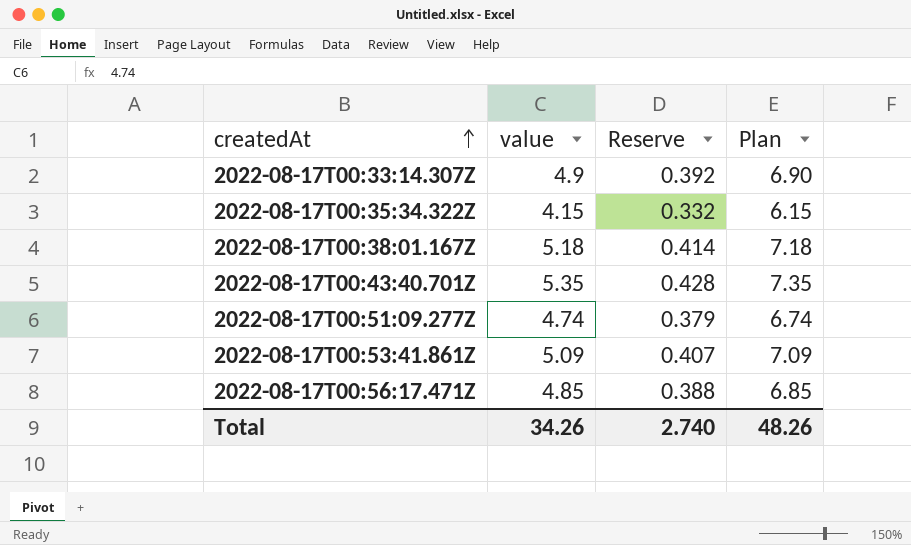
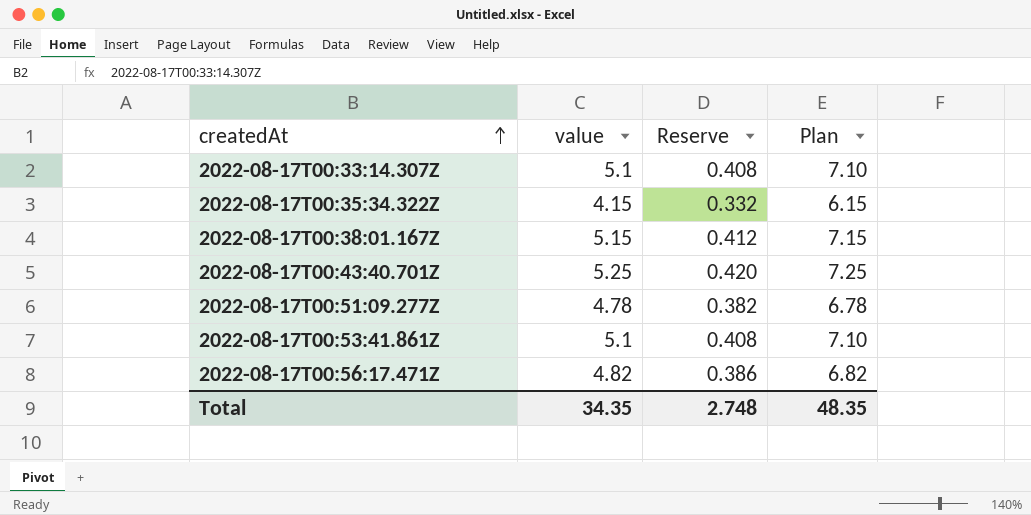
2022-08-17T00:33:14.307Z | value: 4.9 -> 5.1
2022-08-17T00:33:14.307Z | Reserve: 0.392 -> 0.408
2022-08-17T00:33:14.307Z | Plan: 6.90 -> 7.10
2022-08-17T00:38:01.167Z | value: 5.18 -> 5.15
2022-08-17T00:38:01.167Z | Reserve: 0.414 -> 0.412
2022-08-17T00:38:01.167Z | Plan: 7.18 -> 7.15
2022-08-17T00:43:40.701Z | value: 5.35 -> 5.25
2022-08-17T00:43:40.701Z | Reserve: 0.428 -> 0.420
2022-08-17T00:43:40.701Z | Plan: 7.35 -> 7.25
2022-08-17T00:51:09.277Z | value: 4.74 -> 4.78
2022-08-17T00:51:09.277Z | Reserve: 0.379 -> 0.382
2022-08-17T00:51:09.277Z | Plan: 6.74 -> 6.78
2022-08-17T00:53:41.861Z | value: 5.09 -> 5.1
2022-08-17T00:53:41.861Z | Reserve: 0.407 -> 0.408
2022-08-17T00:53:41.861Z | Plan: 7.09 -> 7.10
2022-08-17T00:56:17.471Z | value: 4.85 -> 4.82
2022-08-17T00:56:17.471Z | Reserve: 0.388 -> 0.386
2022-08-17T00:56:17.471Z | Plan: 6.85 -> 6.82
Total | value: 34.26 -> 34.35
Total | Reserve: 2.740 -> 2.748
Total | Plan: 48.26 -> 48.35

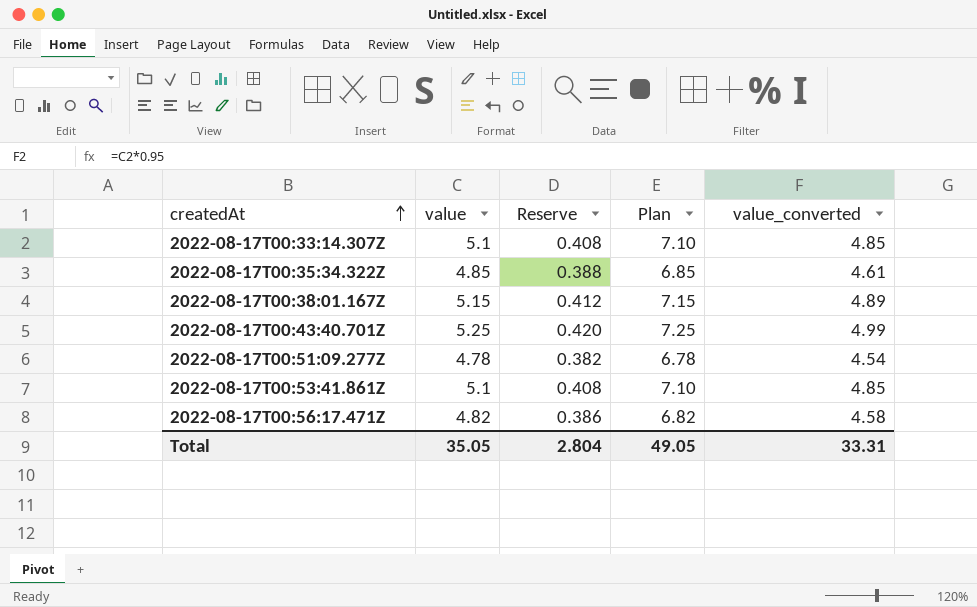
column value_converted | formula: none -> [value] * 0.95
2022-08-17T00:35:34.322Z | value: 4.15 -> 4.85
2022-08-17T00:35:34.322Z | Reserve: 0.332 -> 0.388
2022-08-17T00:35:34.322Z | Plan: 6.15 -> 6.85
Total | value: 34.35 -> 35.05
Total | Reserve: 2.748 -> 2.804
Total | Plan: 48.35 -> 49.05

